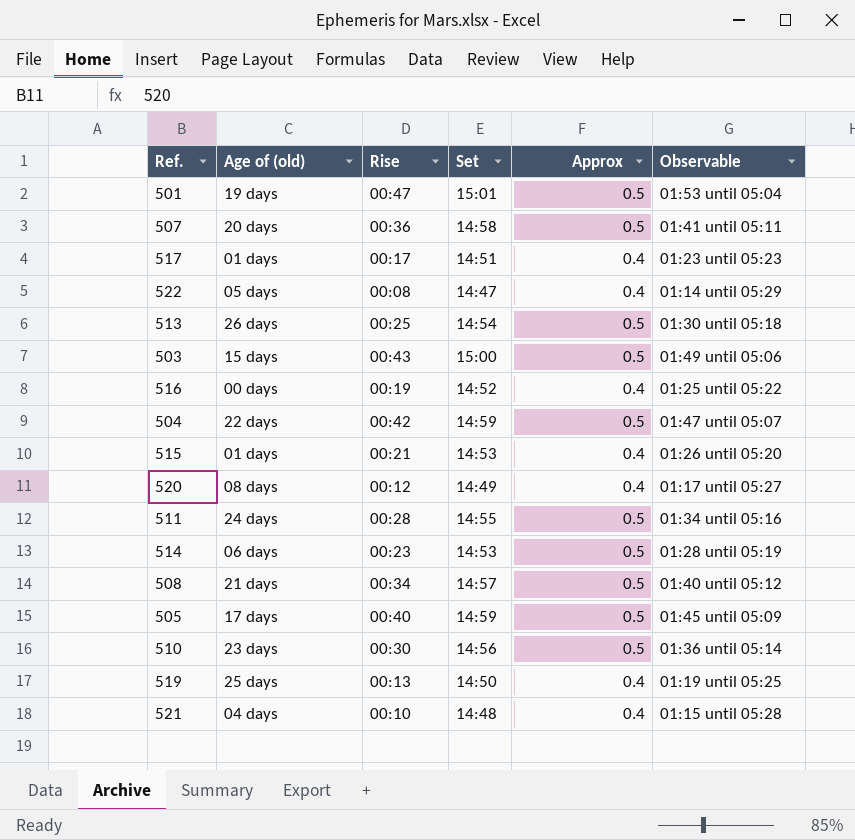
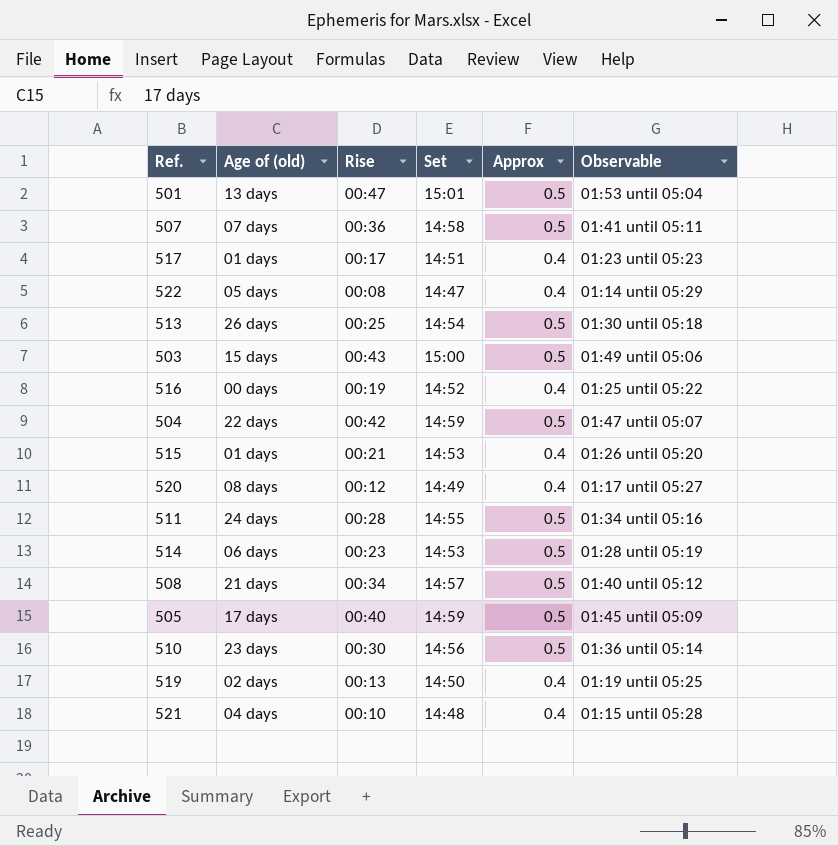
501 | Age of (old): 19 days -> 13 days
507 | Age of (old): 20 days -> 07 days
519 | Age of (old): 25 days -> 02 days

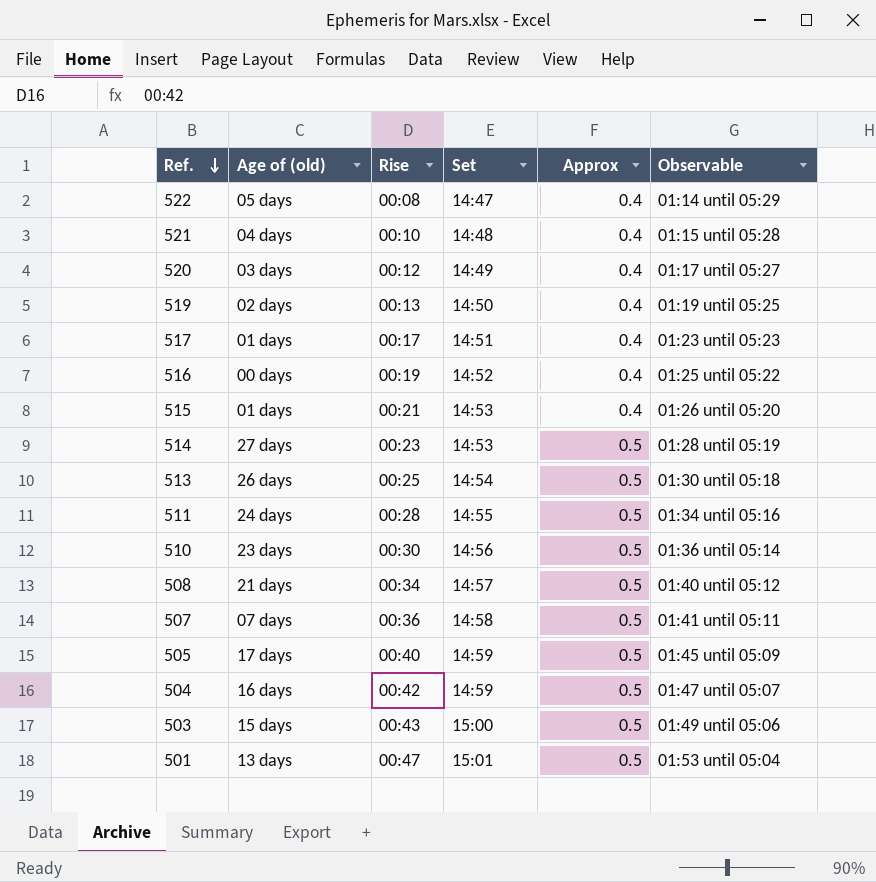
row order: none -> Ref. descending
520 | Age of (old): 08 days -> 03 days
514 | Age of (old): 06 days -> 27 days
504 | Age of (old): 22 days -> 16 days

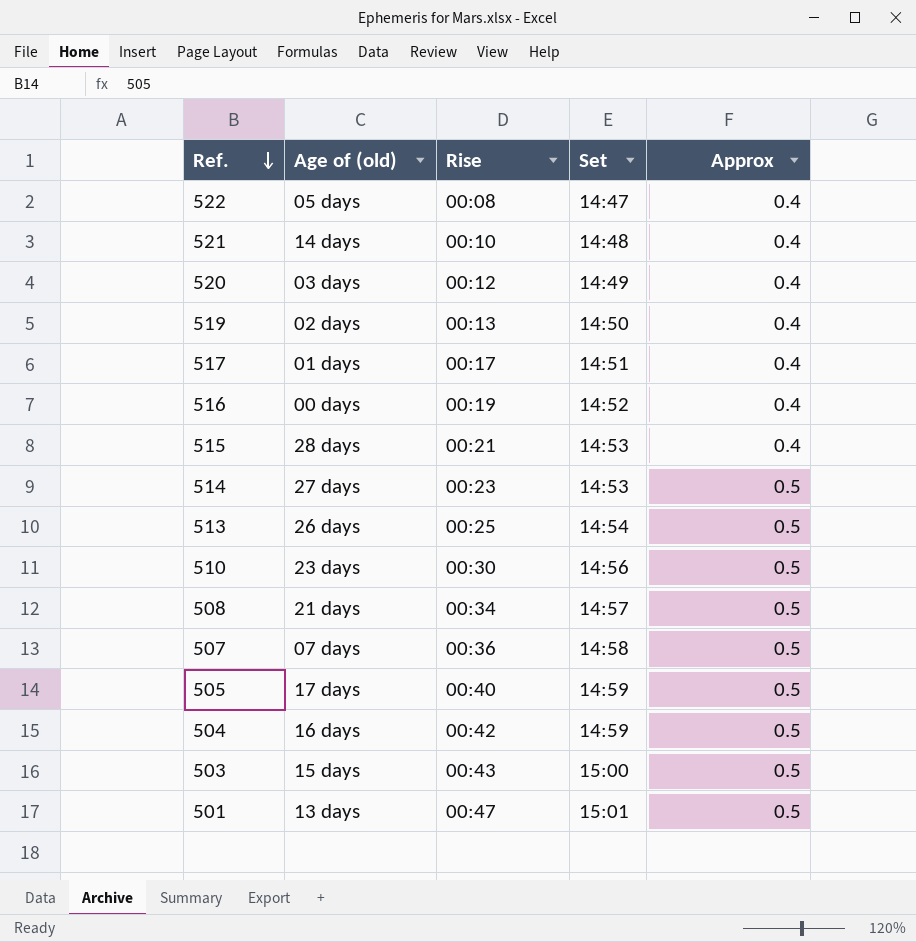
column Observable | position: 6 -> none
row 511: 24 days | 00:28 | 14:55 | 0.5 | 01:34 until 05:16 -> none
521 | Age of (old): 04 days -> 14 days
515 | Age of (old): 01 days -> 28 days

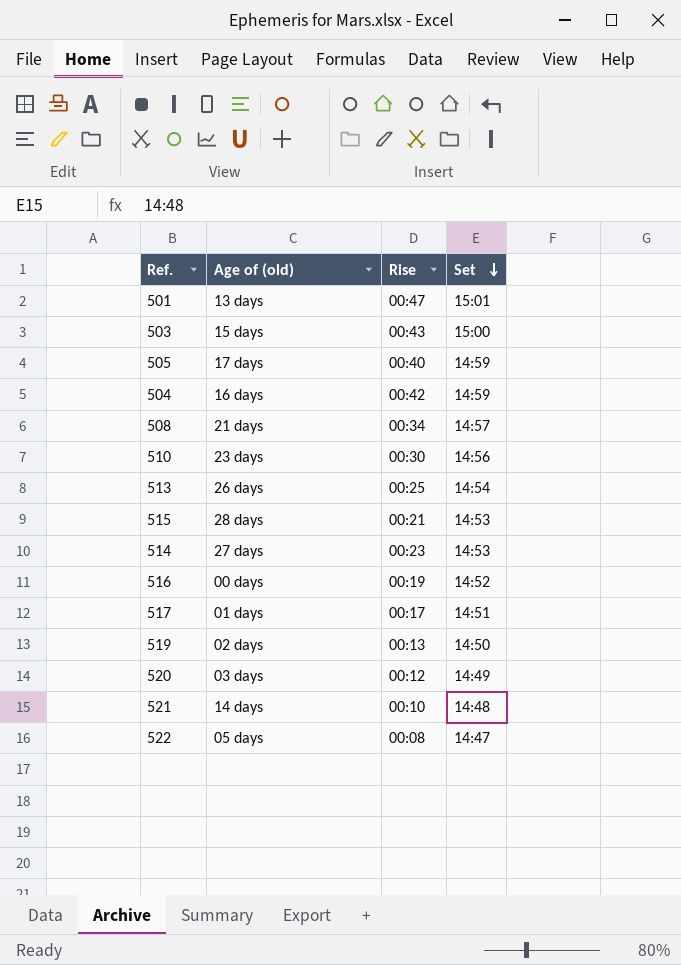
row order: Ref. descending -> Set descending
column Approx | position: 5 -> none
row 507: 07 days | 00:36 | 14:58 | 0.5 -> none

